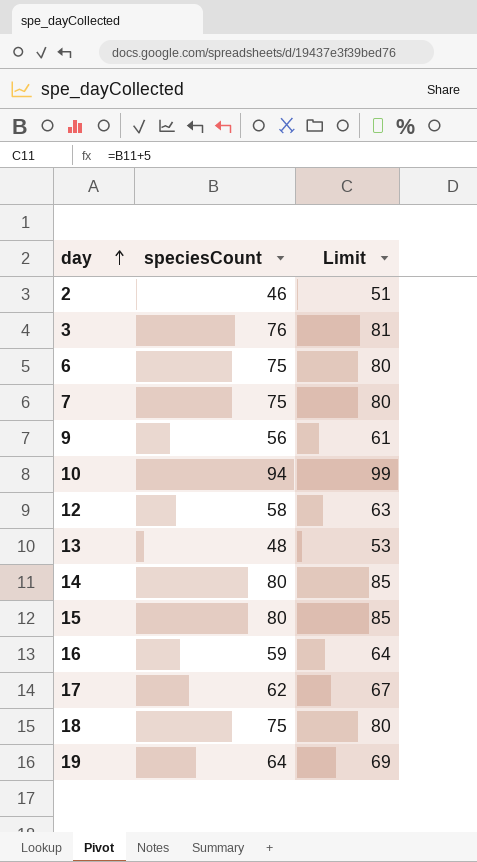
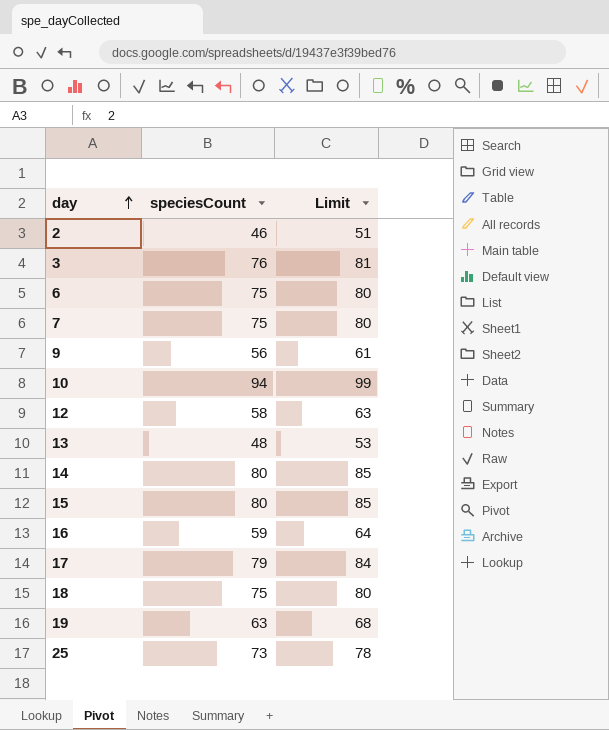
17 | speciesCount: 62 -> 79
17 | Limit: 67 -> 84
19 | speciesCount: 64 -> 63
19 | Limit: 69 -> 68
row 25: none -> 73 | 78

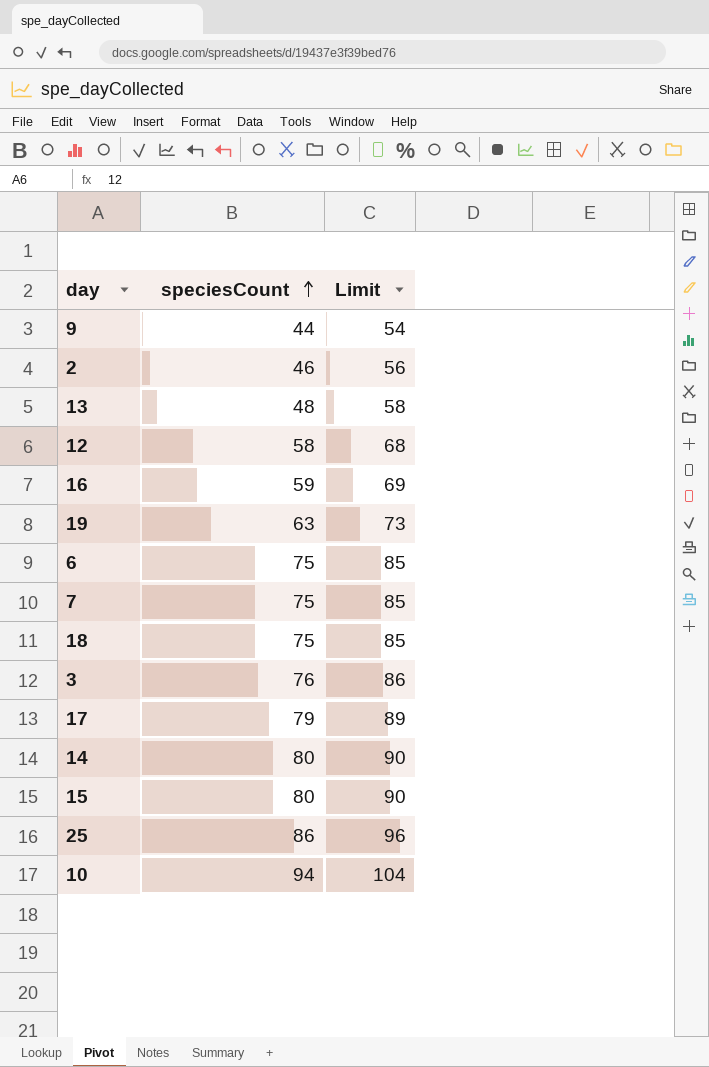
row order: day ascending -> speciesCount ascending
column Limit | formula: [speciesCount] + 5 -> [speciesCount] + 10
9 | speciesCount: 56 -> 44
25 | speciesCount: 73 -> 86

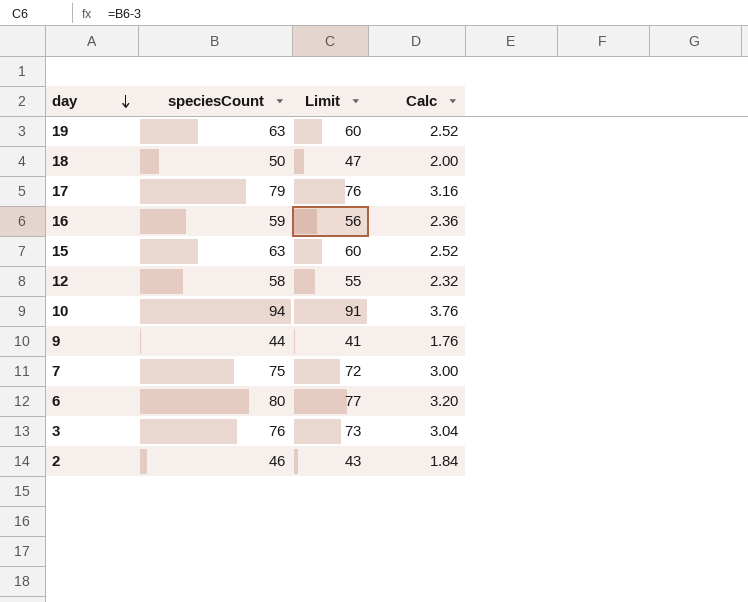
row order: speciesCount ascending -> day descending
column Limit | formula: [speciesCount] + 10 -> [speciesCount] - 3
column Calc | formula: none -> [speciesCount] * 0.04
row 13: 48 | 58 -> none
row 14: 80 | 90 -> none
row 25: 86 | 96 -> none
18 | speciesCount: 75 -> 50
15 | speciesCount: 80 -> 63
6 | speciesCount: 75 -> 80

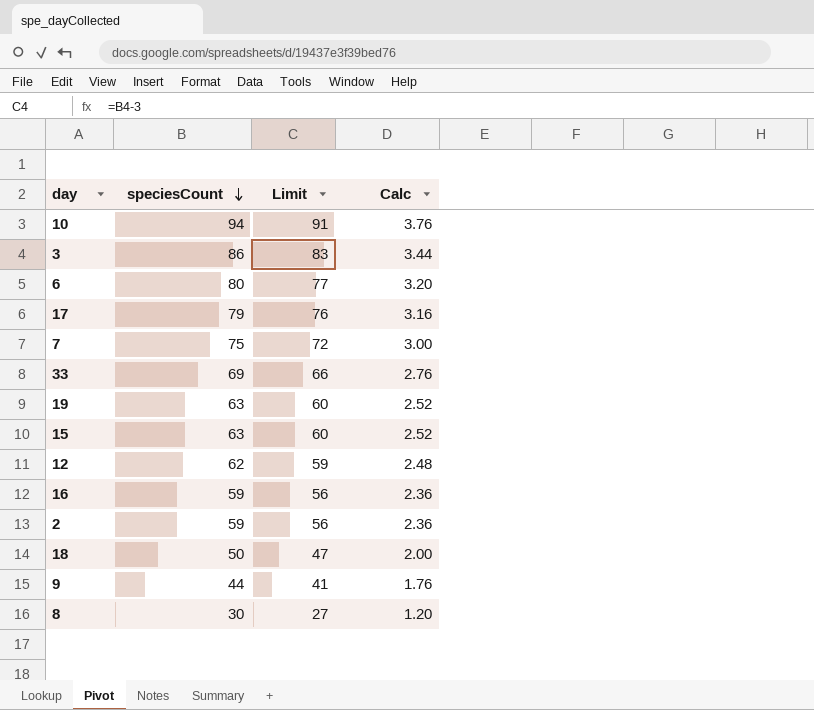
row order: day descending -> speciesCount descending
3 | speciesCount: 76 -> 86
3 | Limit: 73 -> 83
3 | Calc: 3.04 -> 3.44
row 33: none -> 69 | 66 | 2.76
12 | speciesCount: 58 -> 62
12 | Limit: 55 -> 59
12 | Calc: 2.32 -> 2.48
2 | speciesCount: 46 -> 59
2 | Limit: 43 -> 56
2 | Calc: 1.84 -> 2.36
row 8: none -> 30 | 27 | 1.20

